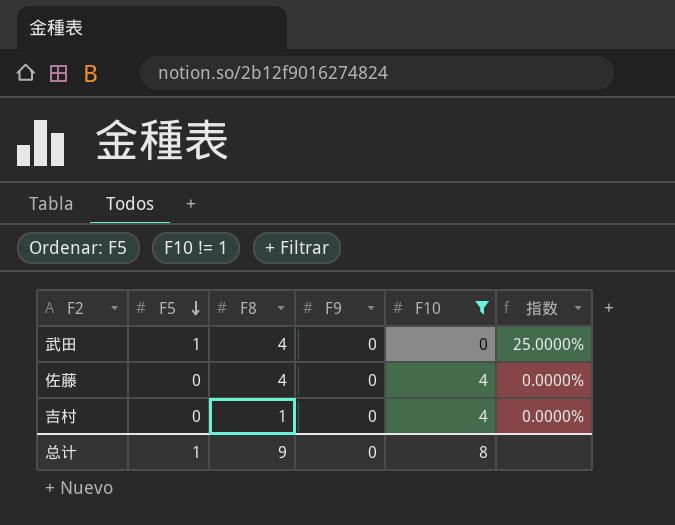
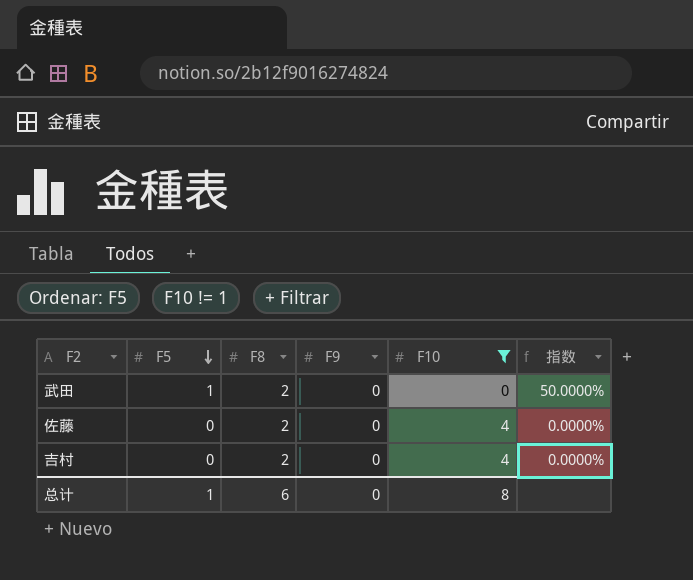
武田 | F8: 4 -> 2
武田 | 指数: 25.0000% -> 50.0000%
佐藤 | F8: 4 -> 2
吉村 | F8: 1 -> 2
总计 | F8: 9 -> 6

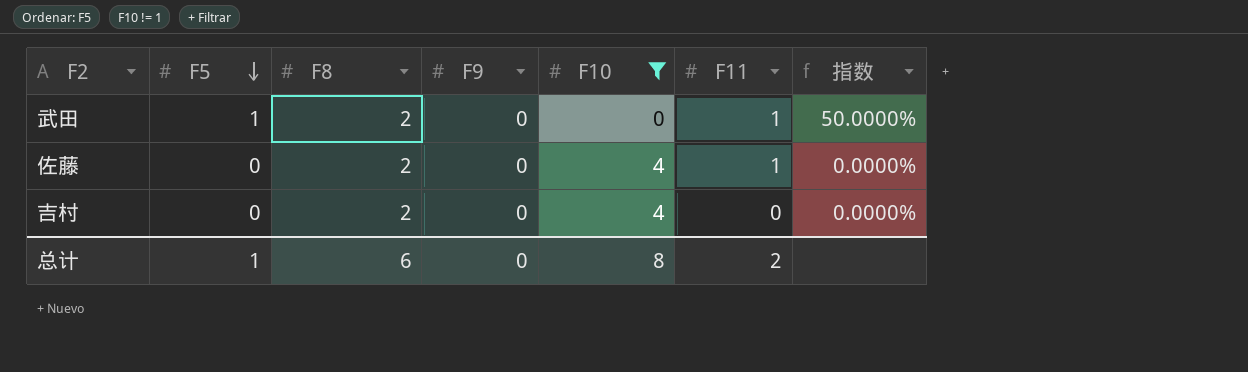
column F11 | position: none -> 6

